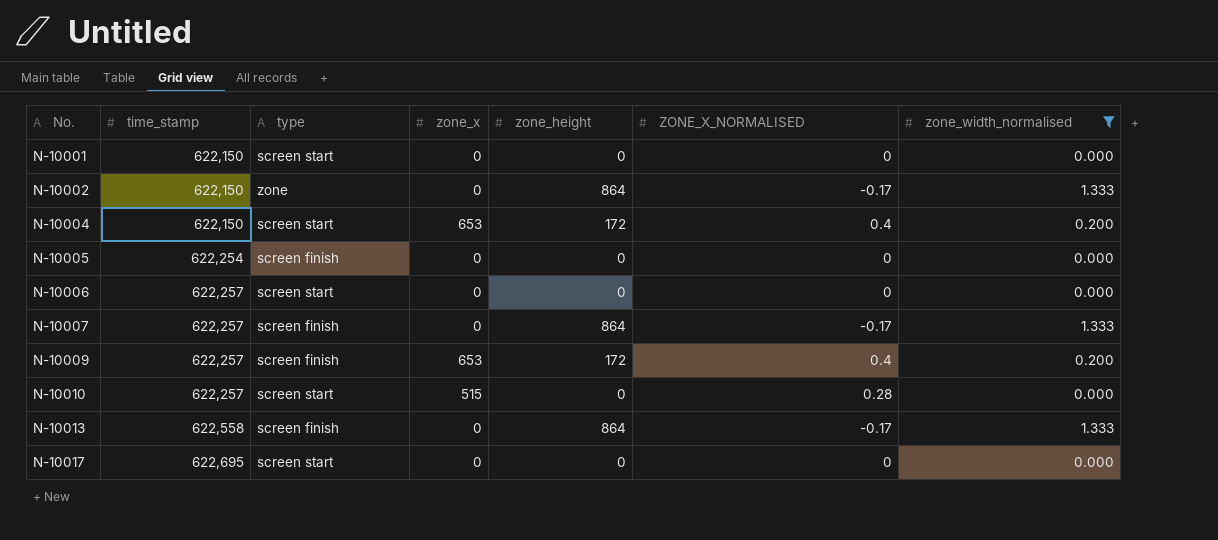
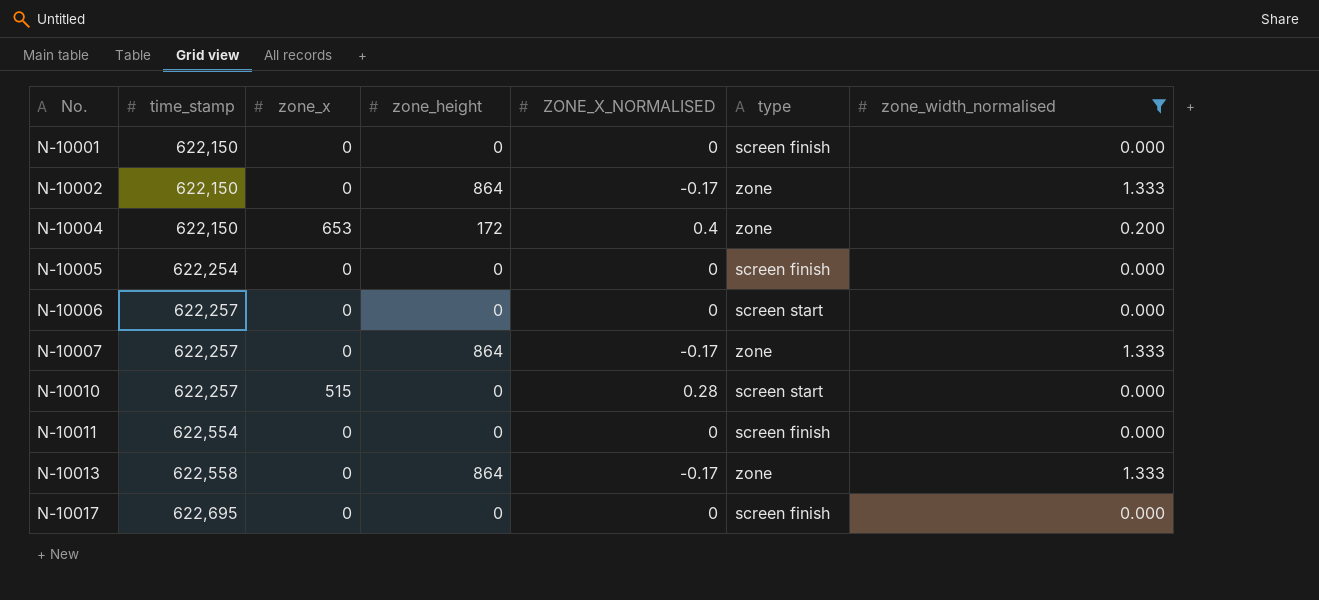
column type | position: 3 -> 6
row N-10009: 622,257 | screen finish | 653 | 172 | 0.4 | 0.200 -> none
N-10001 | type: screen start -> screen finish
N-10004 | type: screen start -> zone
N-10007 | type: screen finish -> zone
row N-10011: none -> 622,554 | 0 | 0 | 0 | screen finish | 0.000
N-10013 | type: screen finish -> zone
N-10017 | type: screen start -> screen finish

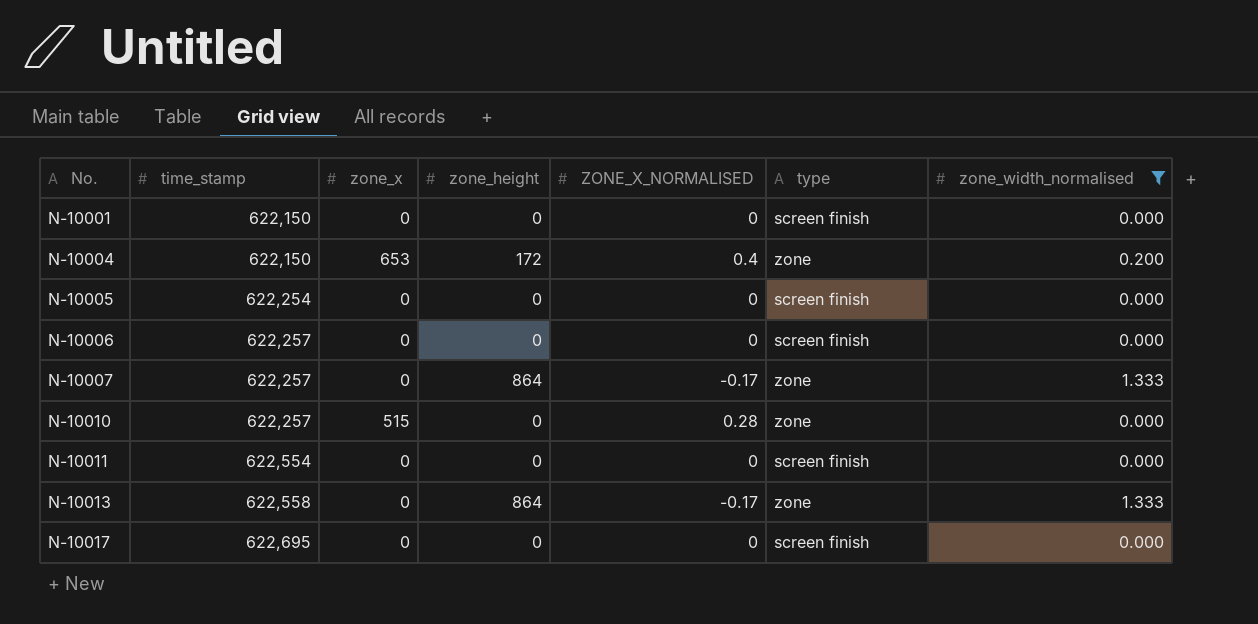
row N-10002: 622,150 | 0 | 864 | -0.17 | zone | 1.333 -> none
N-10006 | type: screen start -> screen finish
N-10010 | type: screen start -> zone

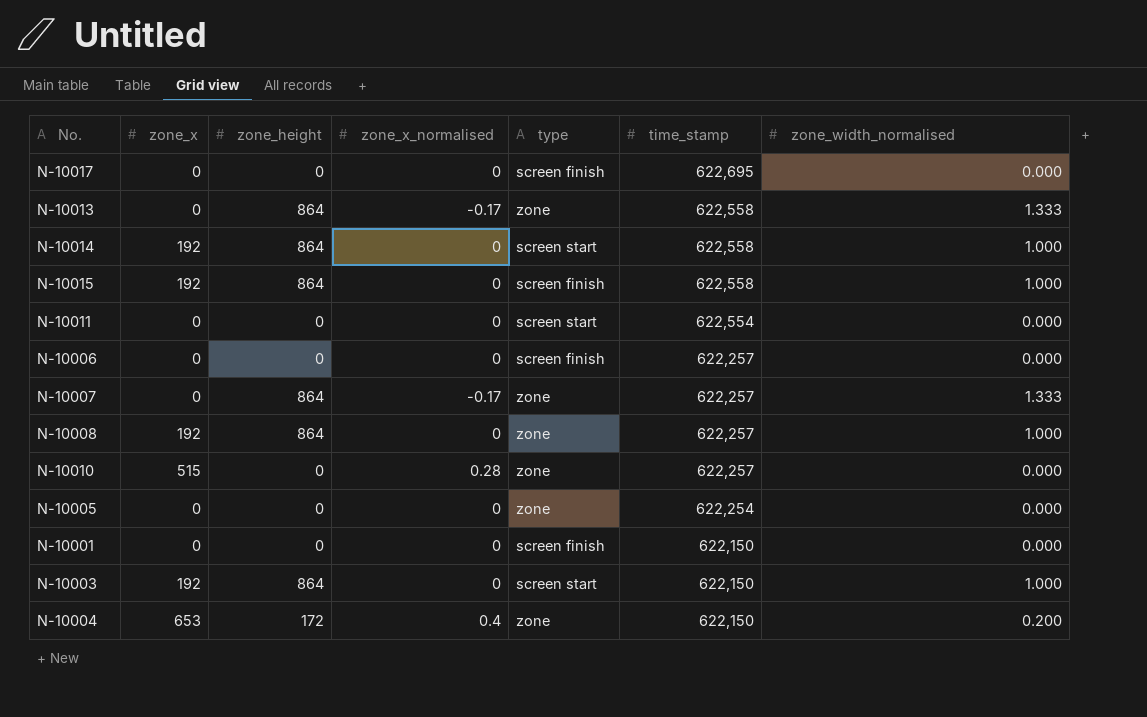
filter: zone_width_normalised != 1.000 -> none
row order: No. ascending -> time_stamp descending
column name: ZONE_X_NORMALISED -> zone_x_normalised
column time_stamp | position: 2 -> 6
N-10011 | type: screen finish -> screen start
N-10005 | type: screen finish -> zone

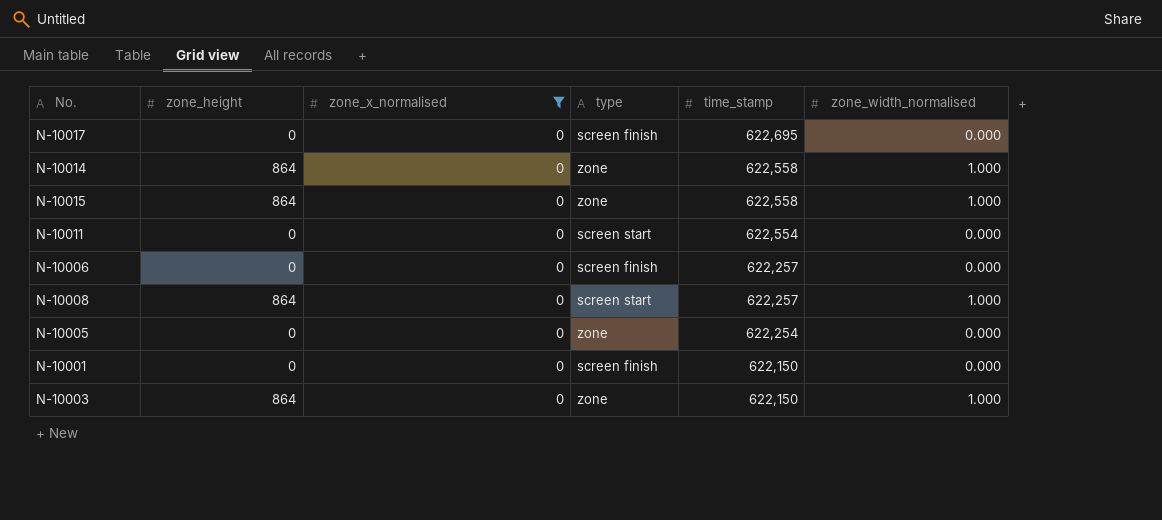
filter: none -> zone_x_normalised = 0
column zone_x | position: 2 -> none
N-10014 | type: screen start -> zone
N-10015 | type: screen finish -> zone
N-10008 | type: zone -> screen start
N-10003 | type: screen start -> zone

